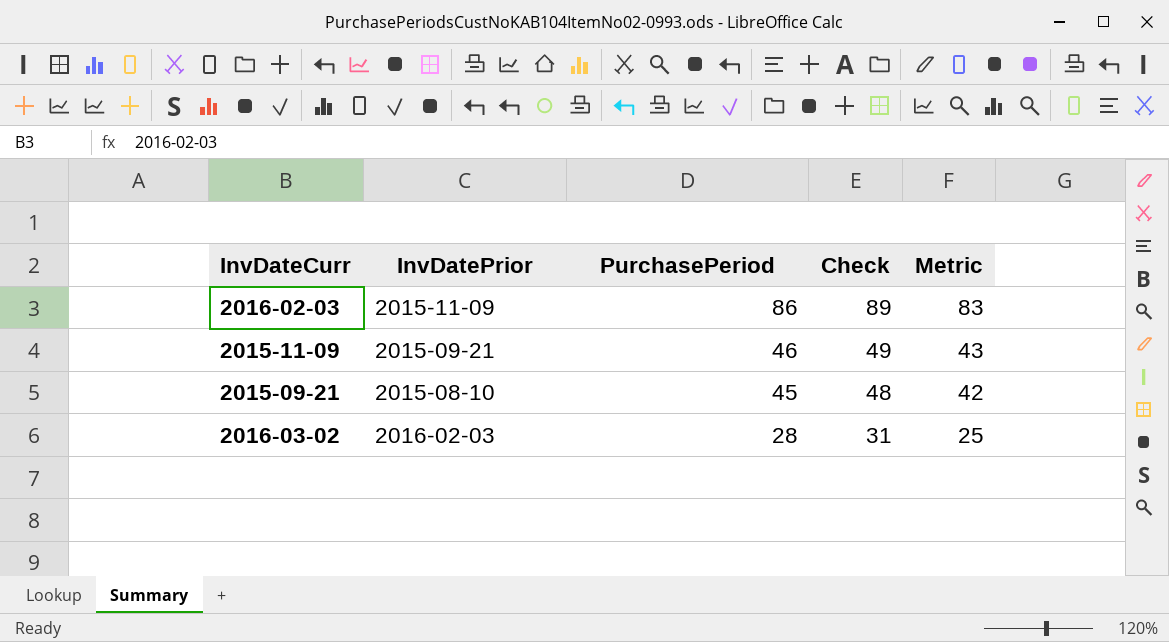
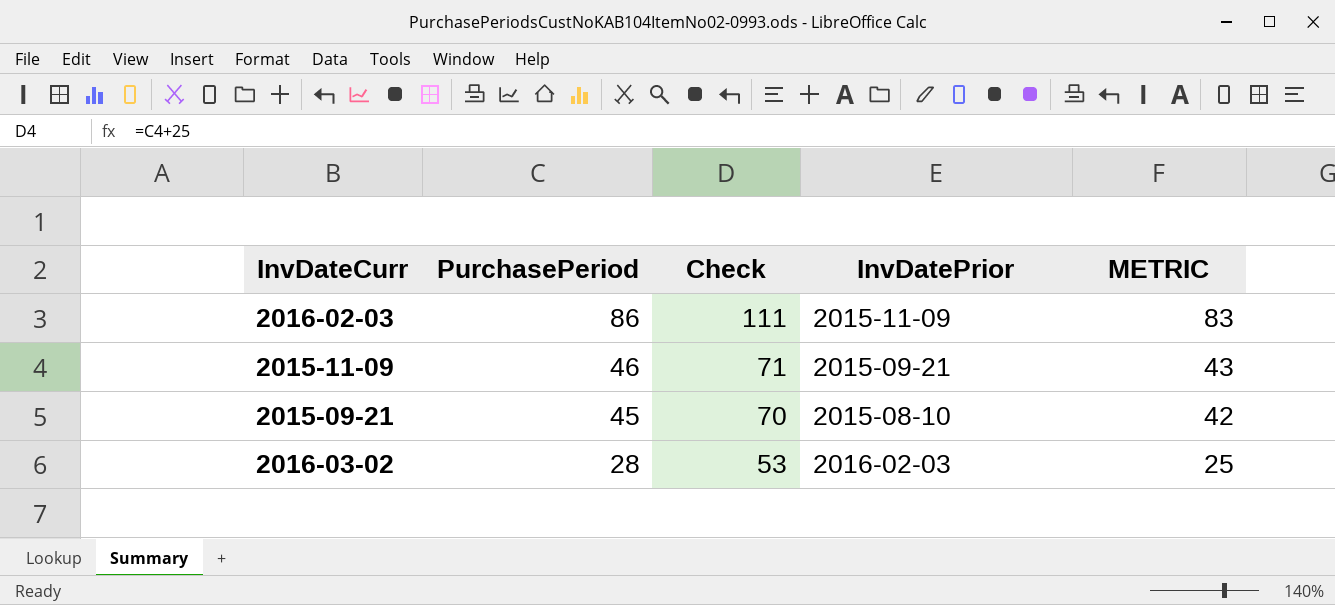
column Check | formula: [PurchasePeriod] + 3 -> [PurchasePeriod] + 25
column InvDatePrior | position: 2 -> 4
column name: Metric -> METRIC

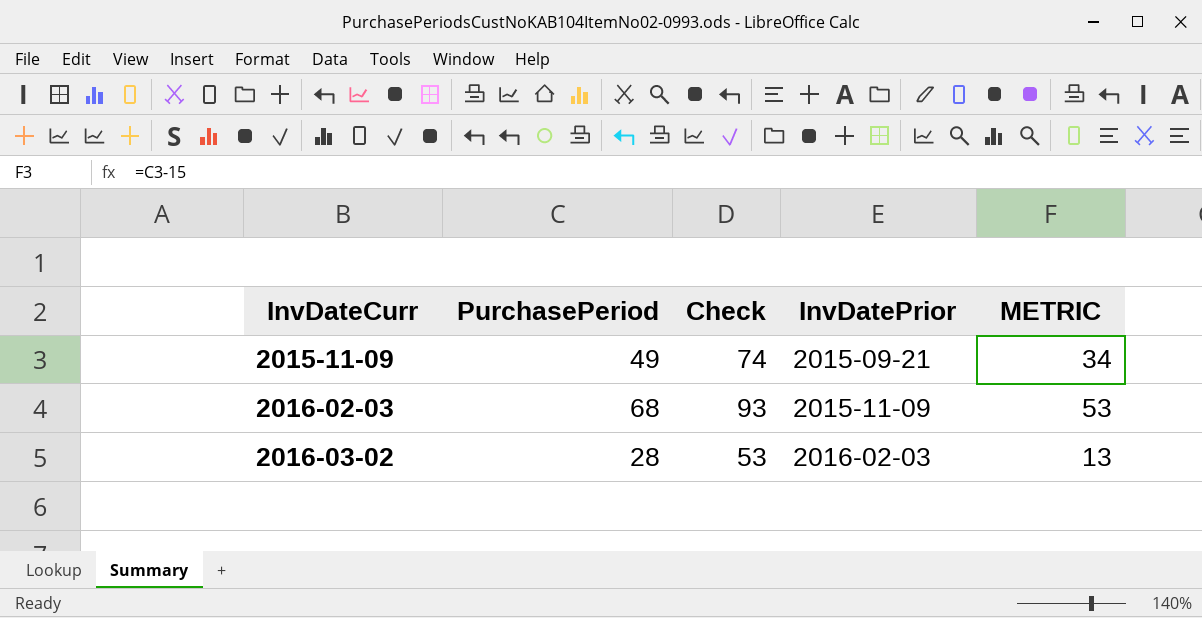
row order: PurchasePeriod descending -> InvDateCurr ascending
column METRIC | formula: [PurchasePeriod] - 3 -> [PurchasePeriod] - 15
row 2015-09-21: 45 | 70 | 2015-08-10 | 42 -> none
2015-11-09 | PurchasePeriod: 46 -> 49
2015-11-09 | Check: 71 -> 74
2016-02-03 | PurchasePeriod: 86 -> 68
2016-02-03 | Check: 111 -> 93

